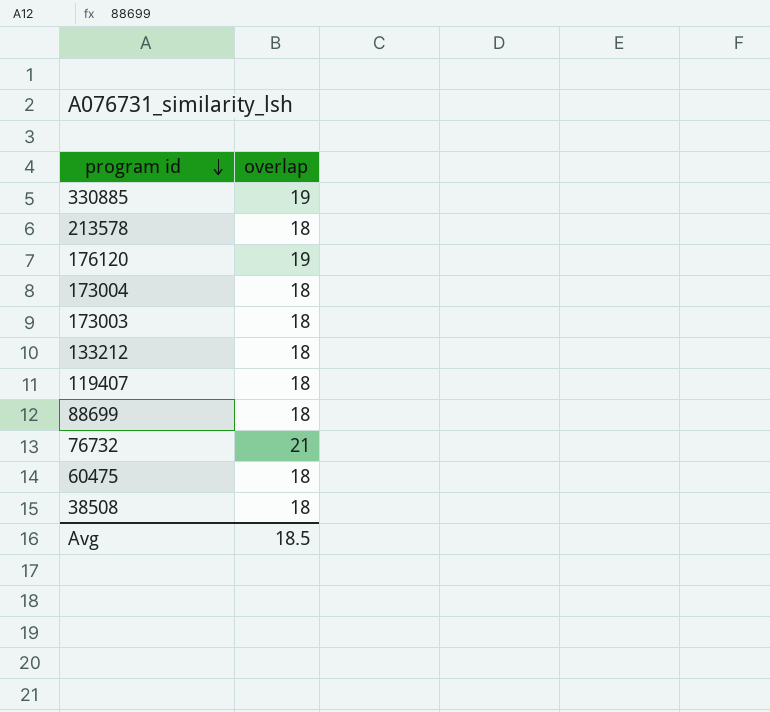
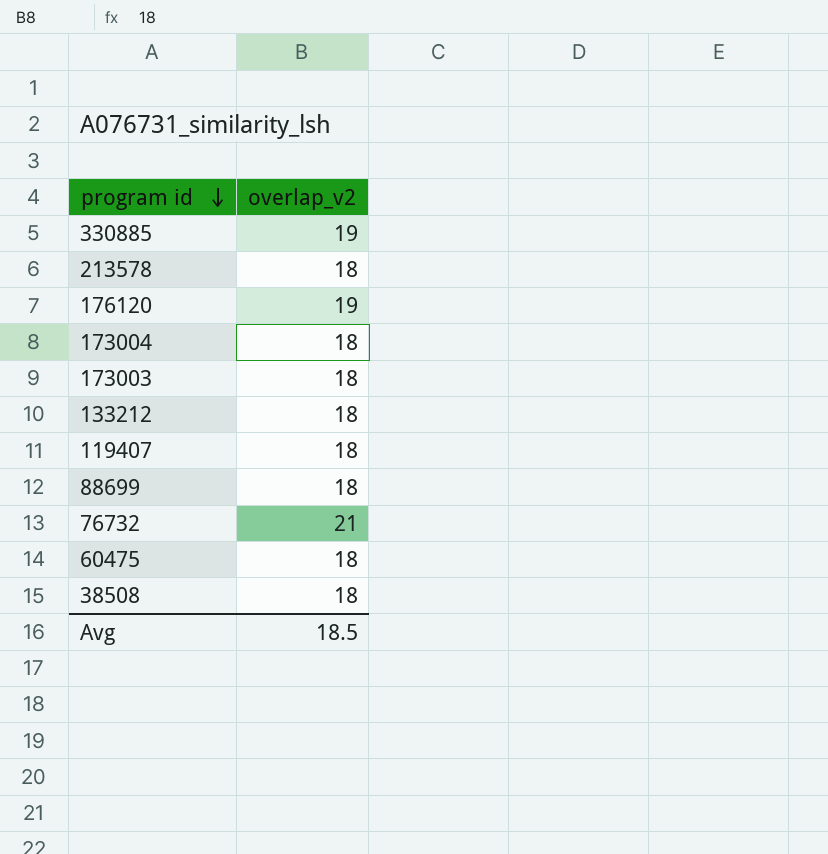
column name: overlap -> overlap_v2

